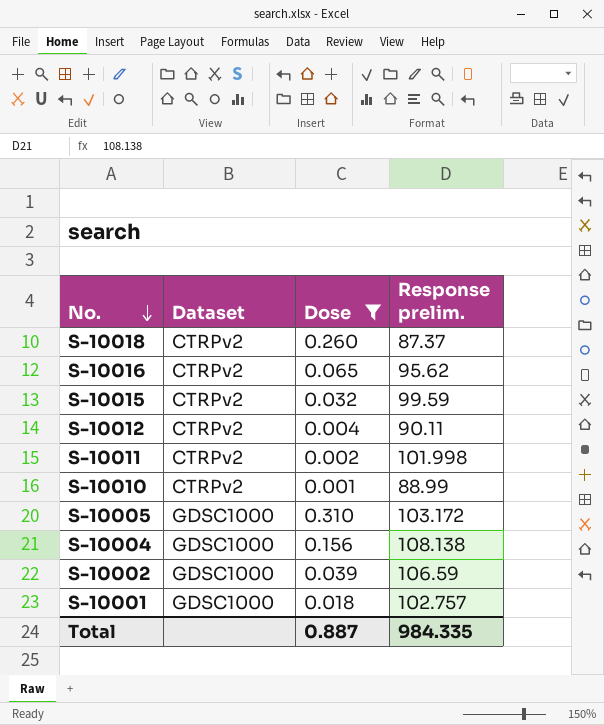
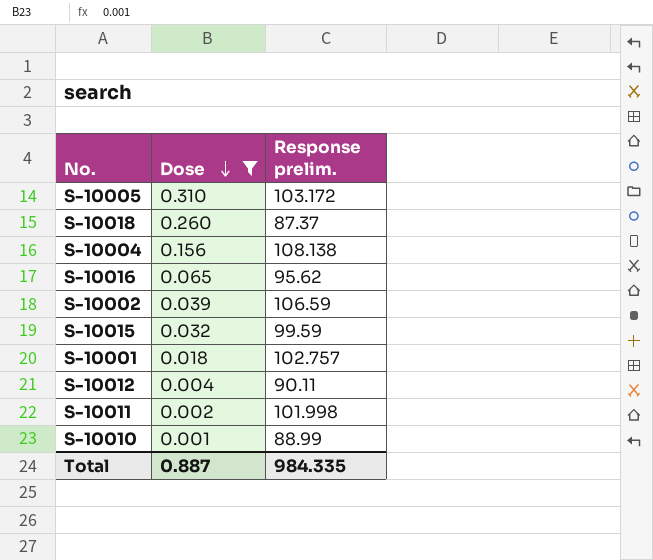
row order: No. descending -> Dose descending
column Dataset | position: 2 -> none

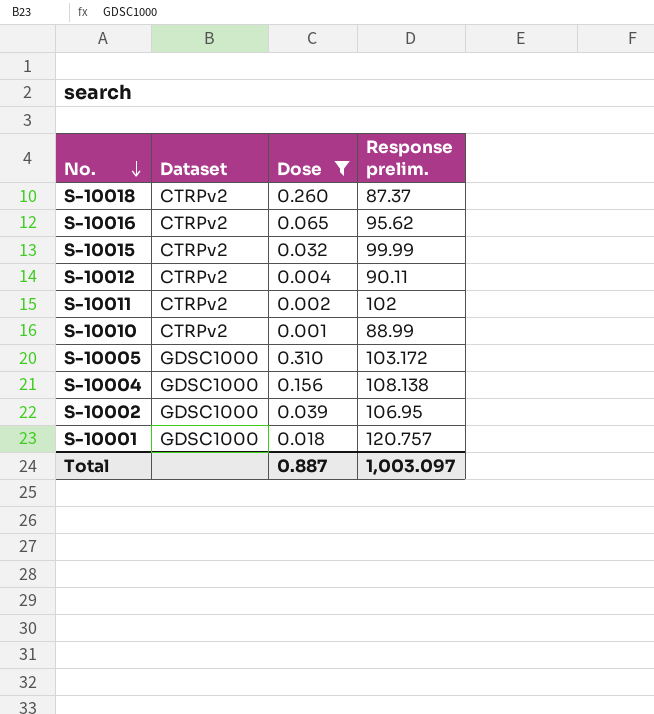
row order: Dose descending -> No. descending
column Dataset | position: none -> 2
S-10015 | Response prelim.: 99.59 -> 99.99
S-10011 | Response prelim.: 101.998 -> 102
S-10002 | Response prelim.: 106.59 -> 106.95
S-10001 | Response prelim.: 102.757 -> 120.757
Total | Response prelim.: 984.335 -> 1,003.097

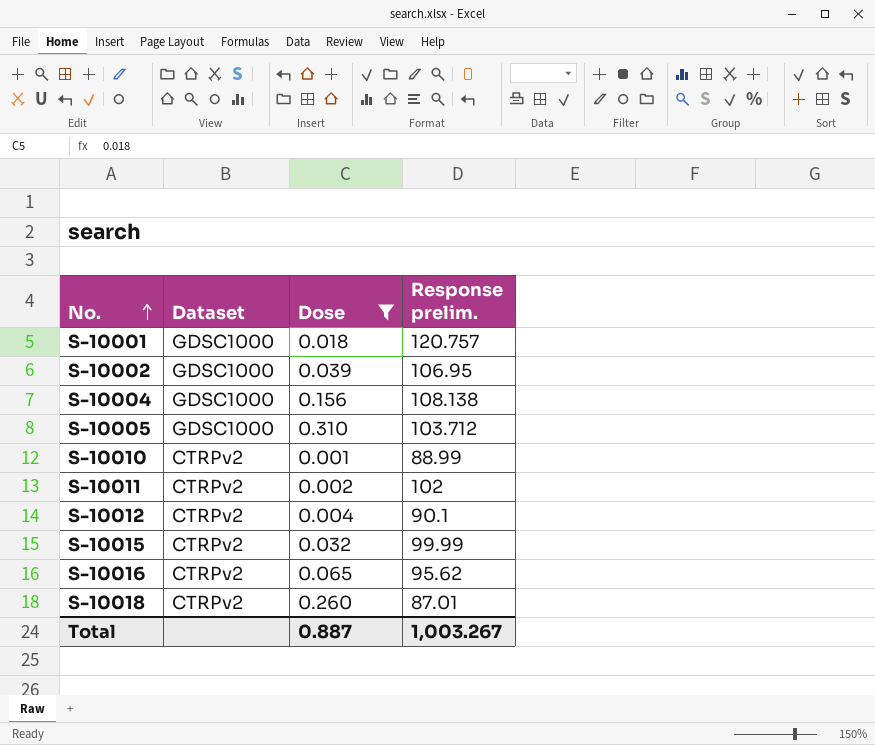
row order: No. descending -> No. ascending
S-10005 | Response prelim.: 103.172 -> 103.712
S-10012 | Response prelim.: 90.11 -> 90.1
S-10018 | Response prelim.: 87.37 -> 87.01
Total | Response prelim.: 1,003.097 -> 1,003.267

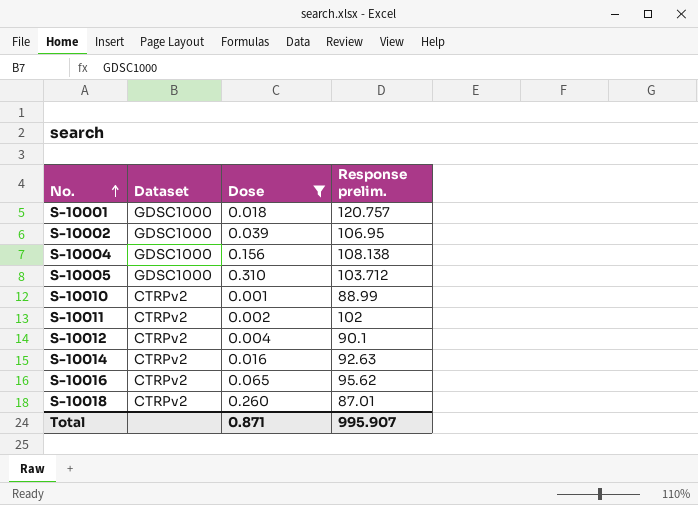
row S-10015: CTRPv2 | 0.032 | 99.99 -> none
row S-10014: none -> CTRPv2 | 0.016 | 92.63
Total | Dose: 0.887 -> 0.871
Total | Response prelim.: 1,003.267 -> 995.907

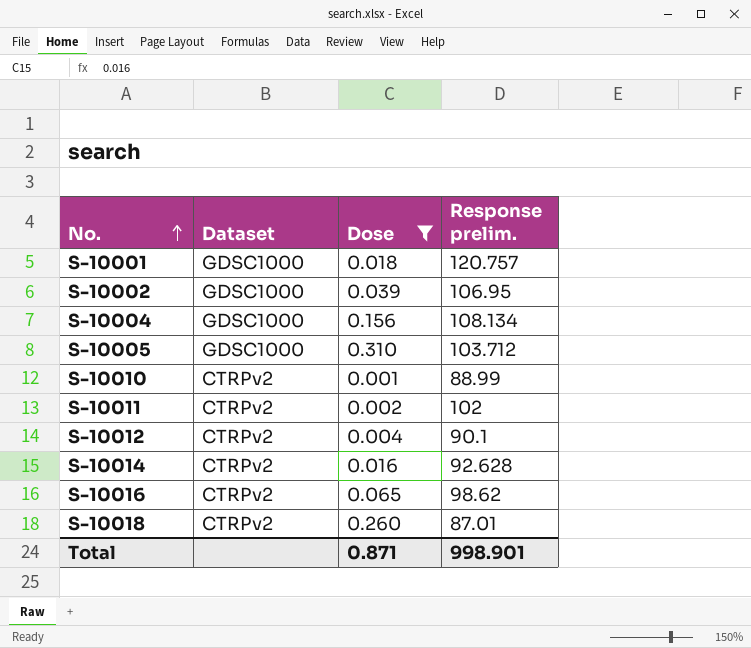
S-10004 | Response prelim.: 108.138 -> 108.134
S-10014 | Response prelim.: 92.63 -> 92.628
S-10016 | Response prelim.: 95.62 -> 98.62
Total | Response prelim.: 995.907 -> 998.901

